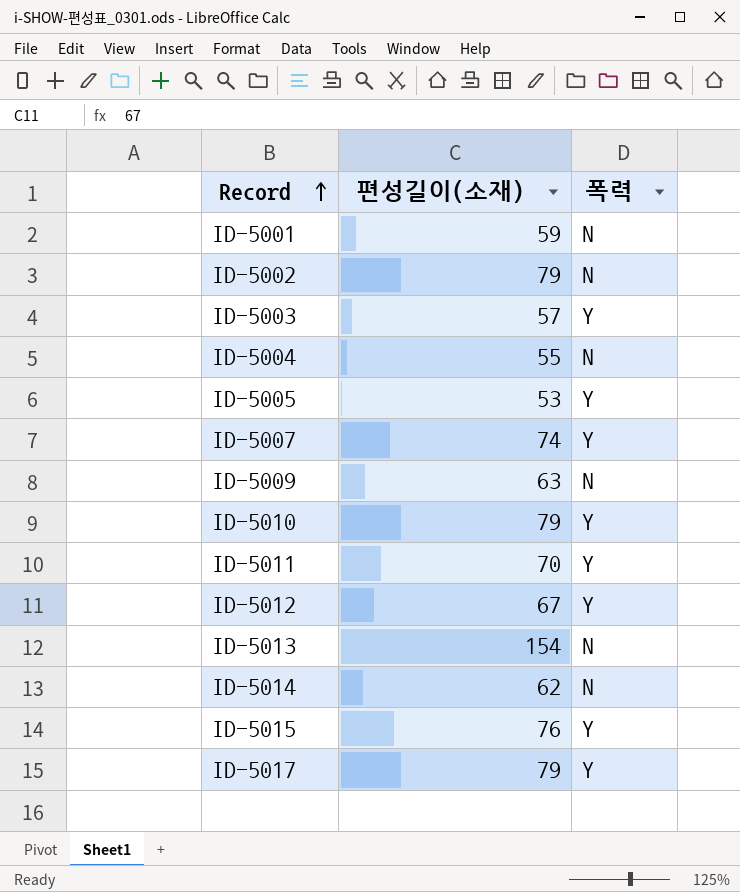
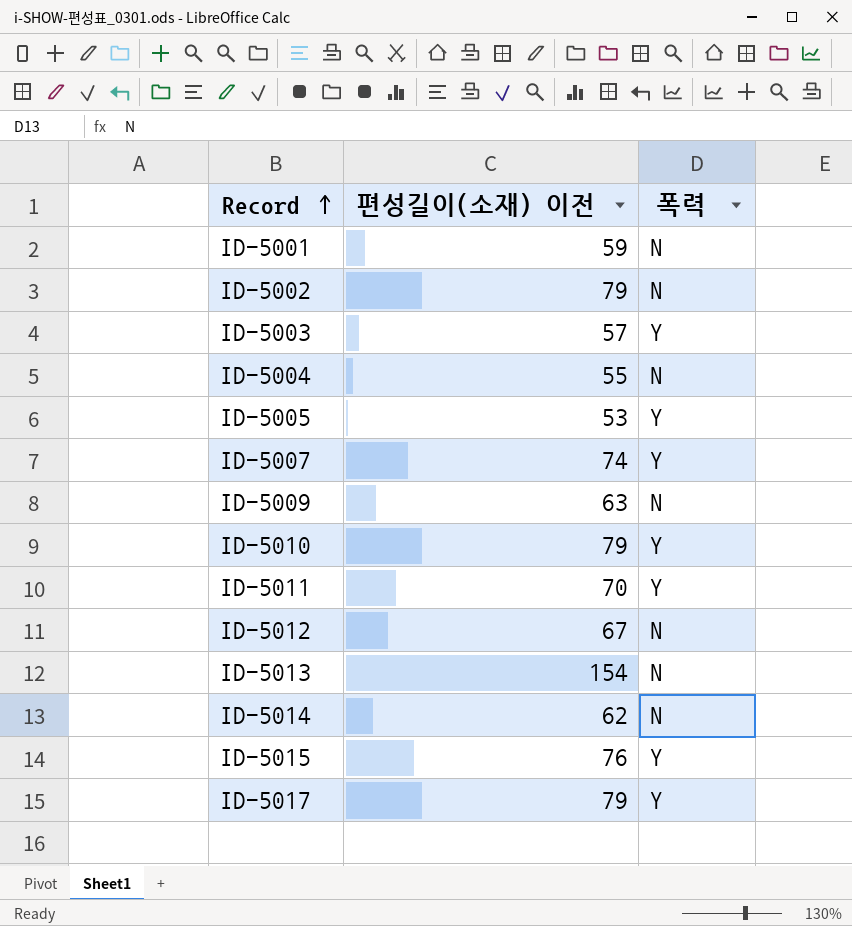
column name: 편성길이(소재) -> 편성길이(소재) 이전
ID-5012 | 폭력: Y -> N

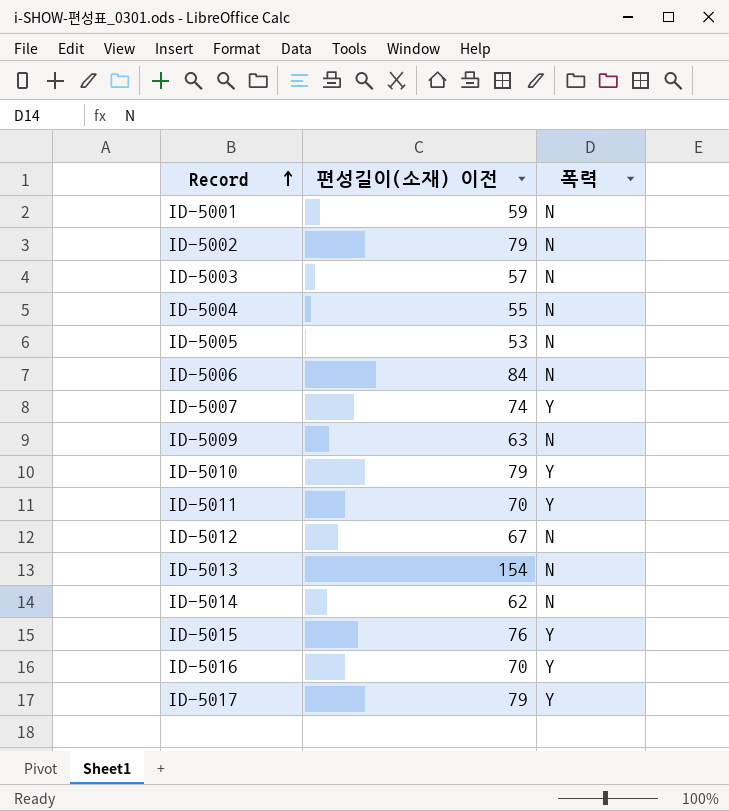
ID-5003 | 폭력: Y -> N
ID-5005 | 폭력: Y -> N
row ID-5006: none -> 84 | N
row ID-5016: none -> 70 | Y

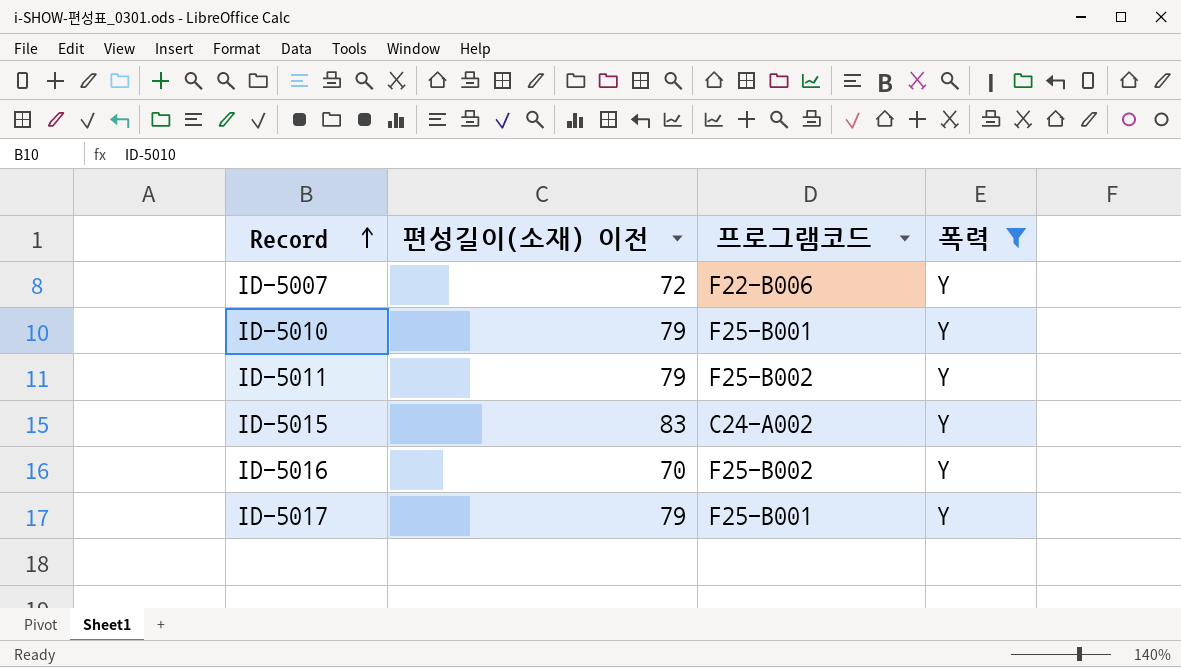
filter: none -> 폭력 = Y
column 프로그램코드 | position: none -> 3
ID-5007 | 편성길이(소재) 이전: 74 -> 72
ID-5011 | 편성길이(소재) 이전: 70 -> 79
ID-5015 | 편성길이(소재) 이전: 76 -> 83

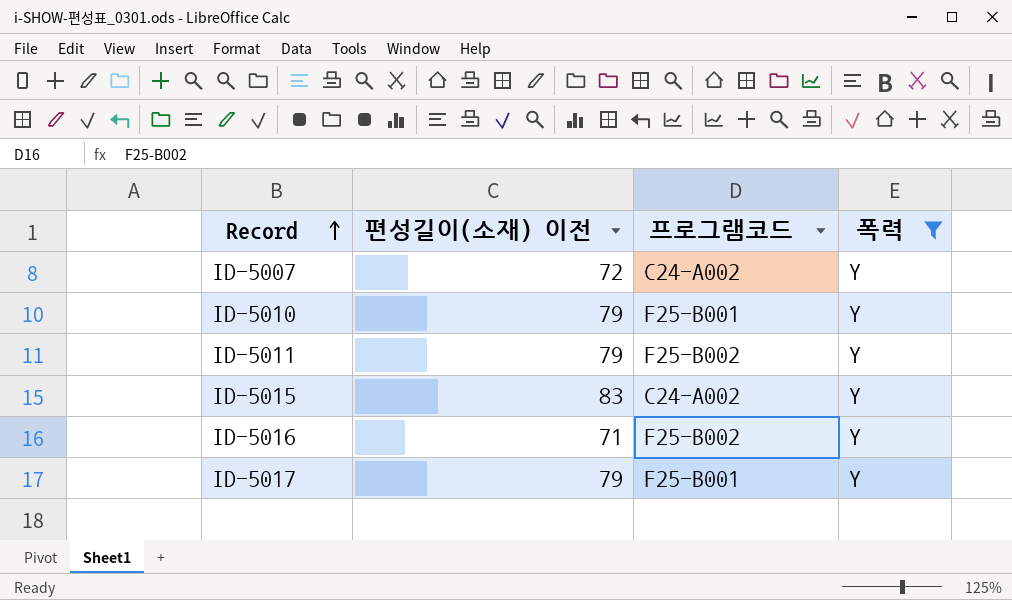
ID-5007 | 프로그램코드: F22-B006 -> C24-A002
ID-5016 | 편성길이(소재) 이전: 70 -> 71

